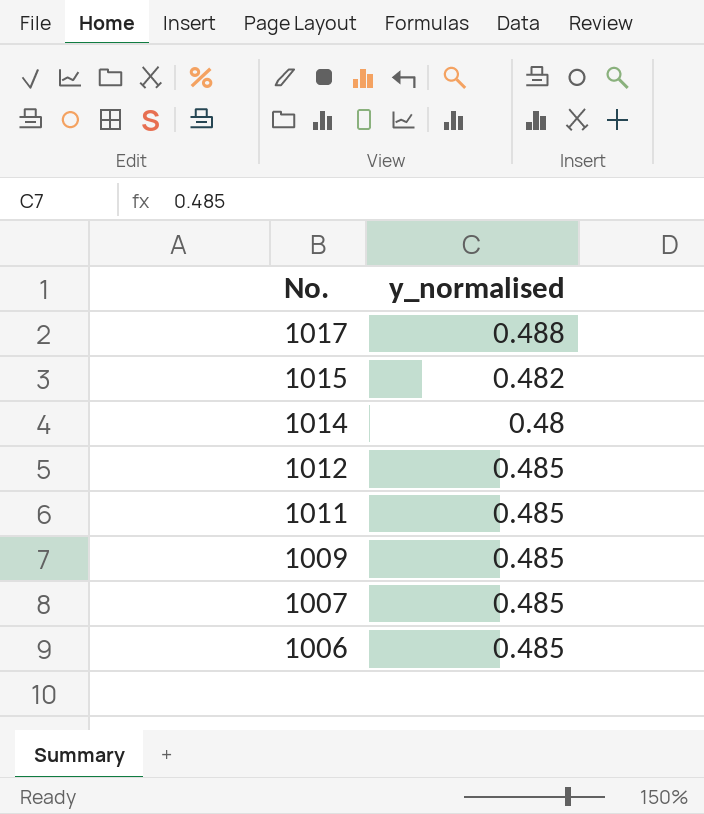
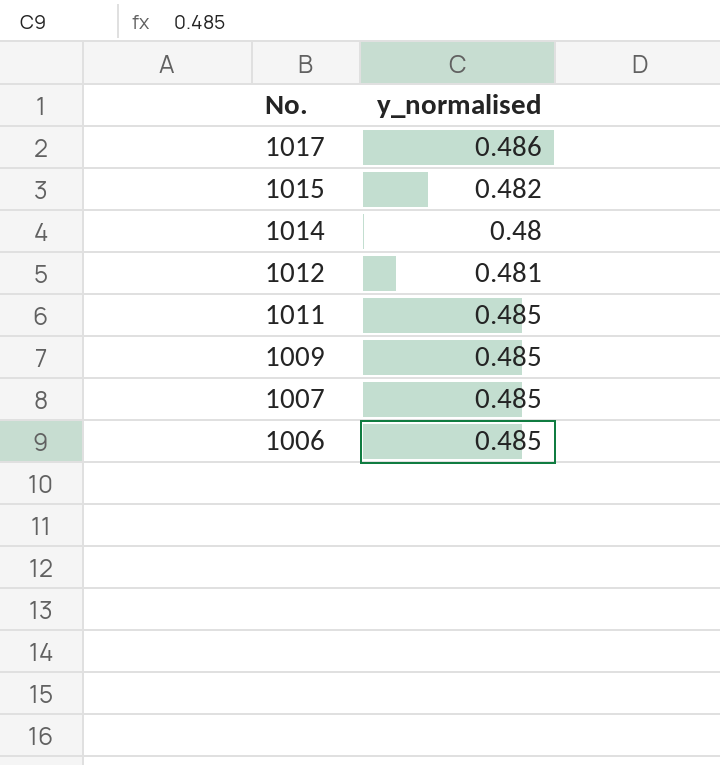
1017 | y_normalised: 0.488 -> 0.486
1012 | y_normalised: 0.485 -> 0.481

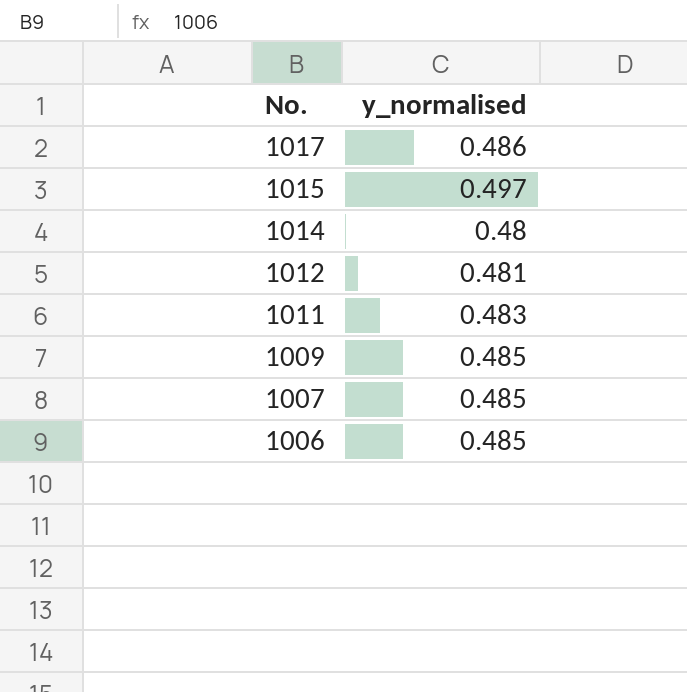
1015 | y_normalised: 0.482 -> 0.497
1011 | y_normalised: 0.485 -> 0.483

